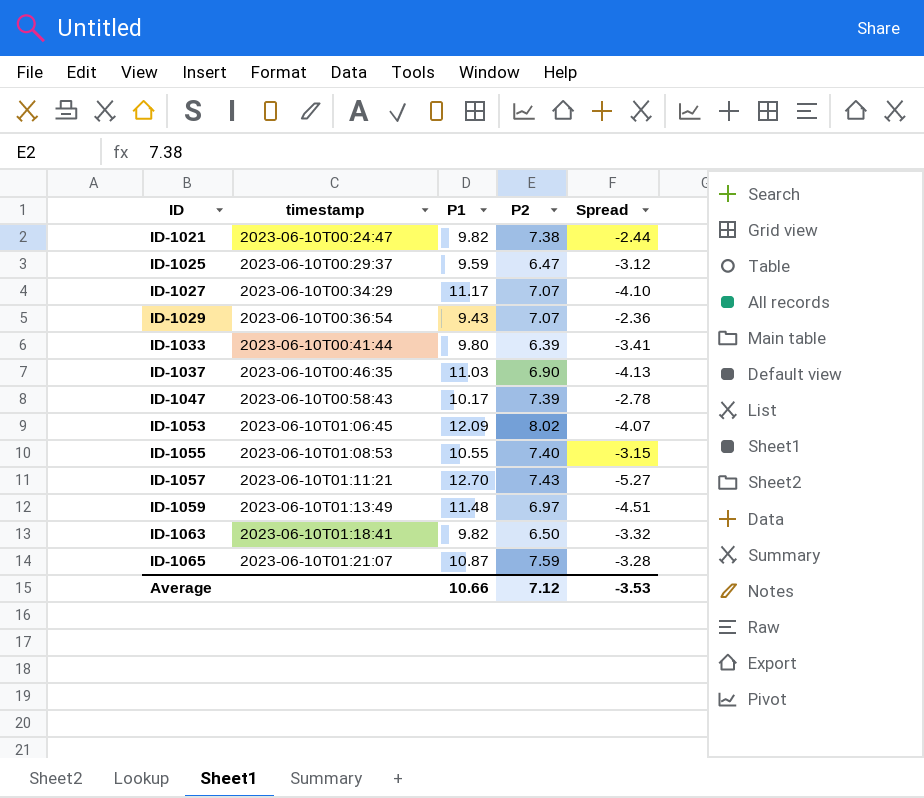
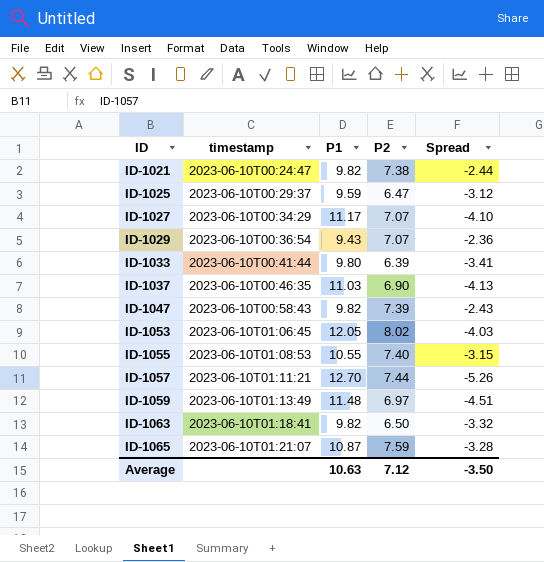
ID-1047 | P1: 10.17 -> 9.82
ID-1047 | Spread: -2.78 -> -2.43
ID-1053 | P1: 12.09 -> 12.05
ID-1053 | Spread: -4.07 -> -4.03
ID-1057 | P2: 7.43 -> 7.44
ID-1057 | Spread: -5.27 -> -5.26
Average | P1: 10.66 -> 10.63
Average | Spread: -3.53 -> -3.50

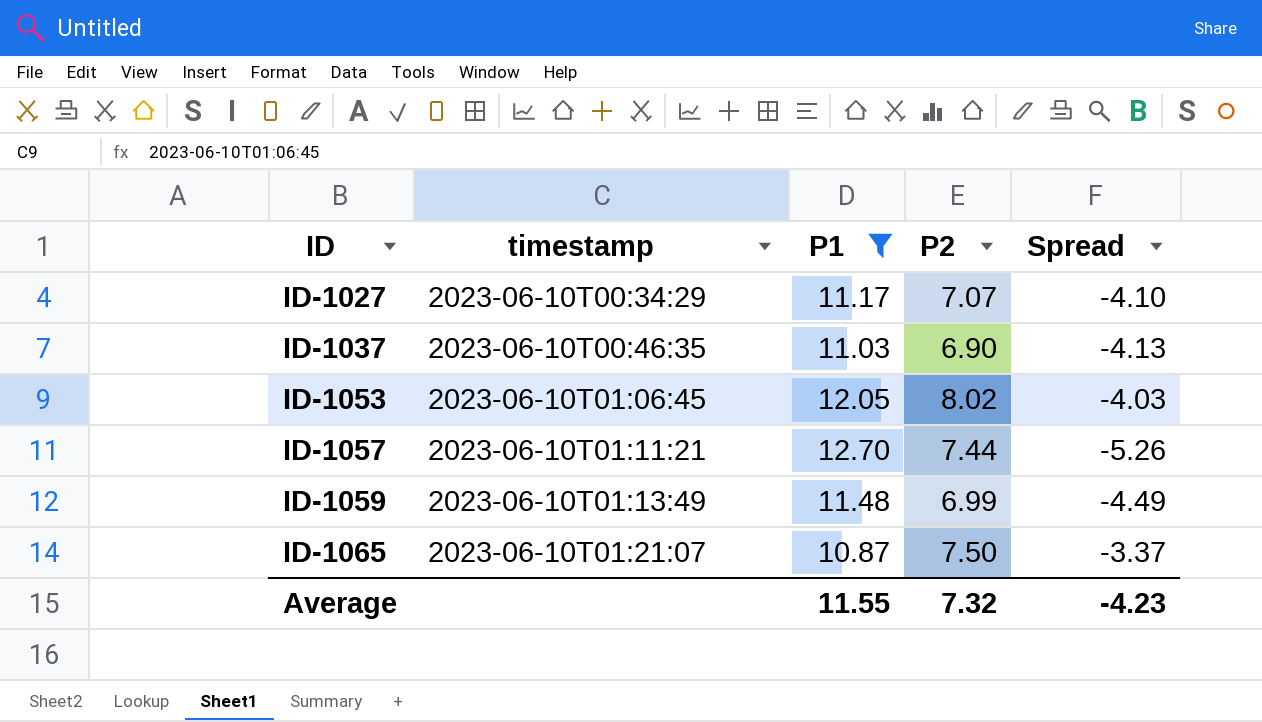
filter: none -> P1 >= 10.87
ID-1059 | P2: 6.97 -> 6.99
ID-1059 | Spread: -4.51 -> -4.49
ID-1065 | P2: 7.59 -> 7.50
ID-1065 | Spread: -3.28 -> -3.37
Average | P1: 10.63 -> 11.55
Average | P2: 7.12 -> 7.32
Average | Spread: -3.50 -> -4.23

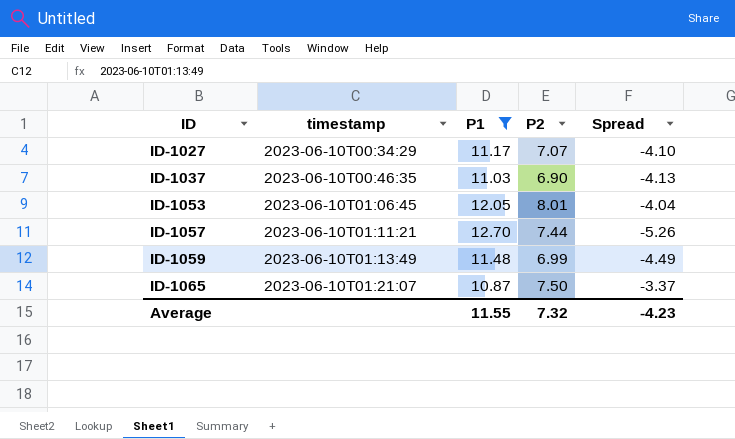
ID-1053 | P2: 8.02 -> 8.01
ID-1053 | Spread: -4.03 -> -4.04

